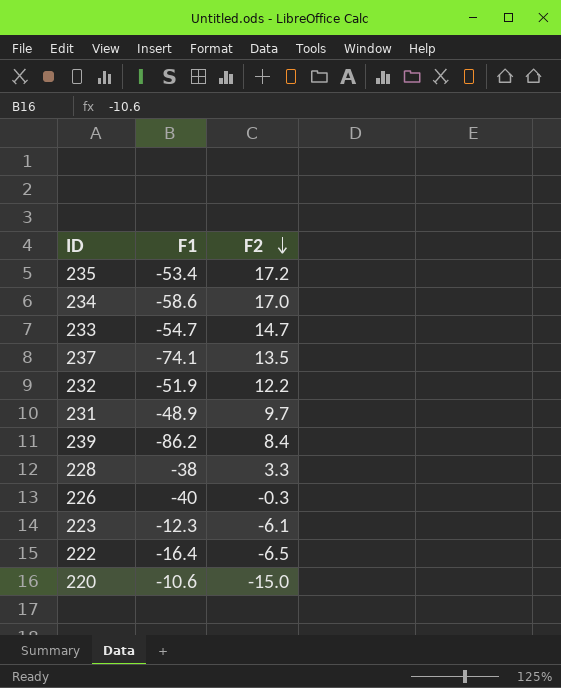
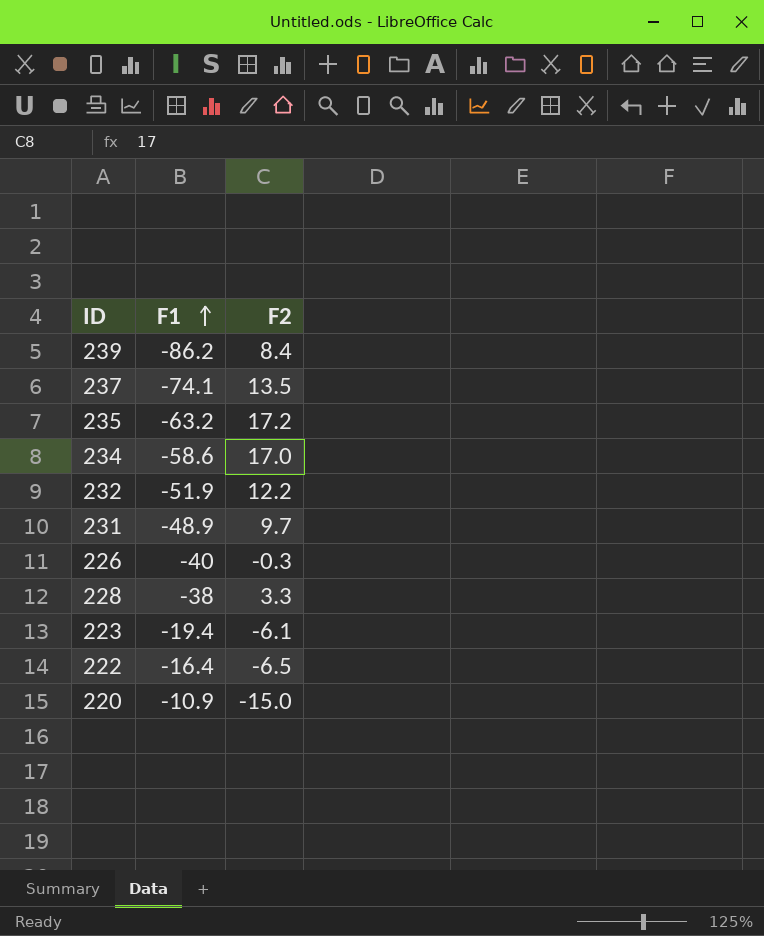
row order: F2 descending -> F1 ascending
row 233: -54.7 | 14.7 -> none
235 | F1: -53.4 -> -63.2
223 | F1: -12.3 -> -19.4
220 | F1: -10.6 -> -10.9

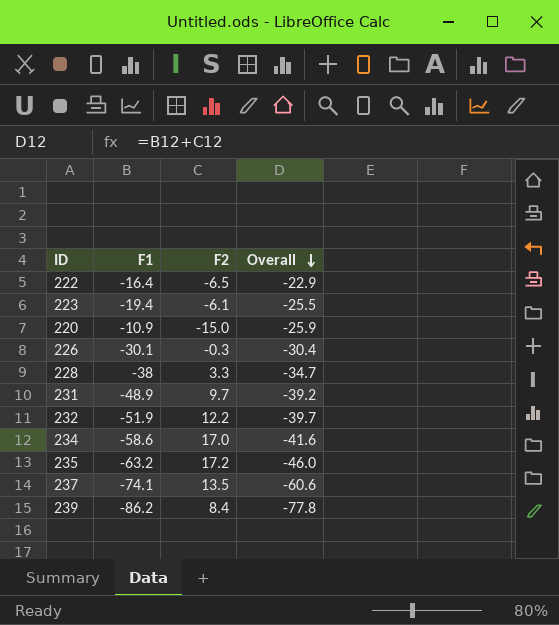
row order: F1 ascending -> Overall descending
column Overall | formula: none -> [F1] + [F2]
226 | F1: -40 -> -30.1

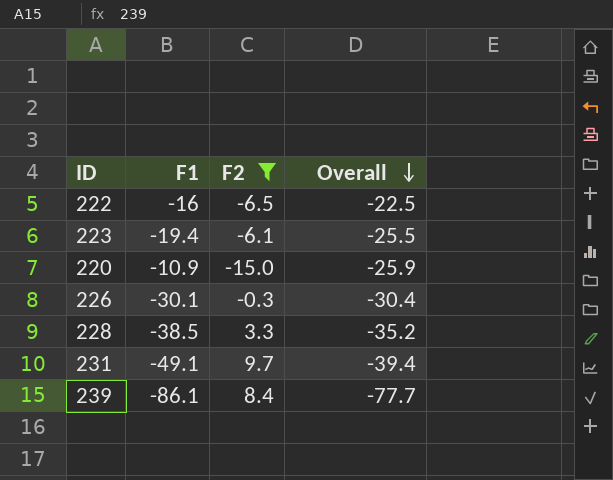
filter: none -> F2 <= 9.7
222 | F1: -16.4 -> -16
222 | Overall: -22.9 -> -22.5
228 | F1: -38 -> -38.5
228 | Overall: -34.7 -> -35.2
231 | F1: -48.9 -> -49.1
231 | Overall: -39.2 -> -39.4
239 | F1: -86.2 -> -86.1
239 | Overall: -77.8 -> -77.7

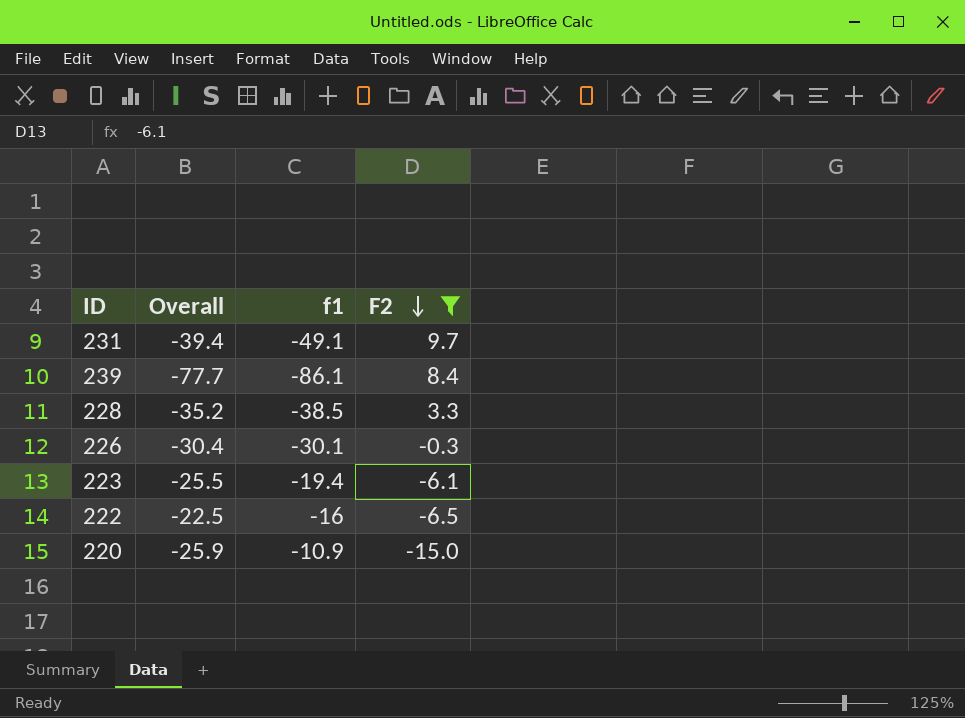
row order: Overall descending -> F2 descending
column Overall | position: 4 -> 2
column name: F1 -> f1

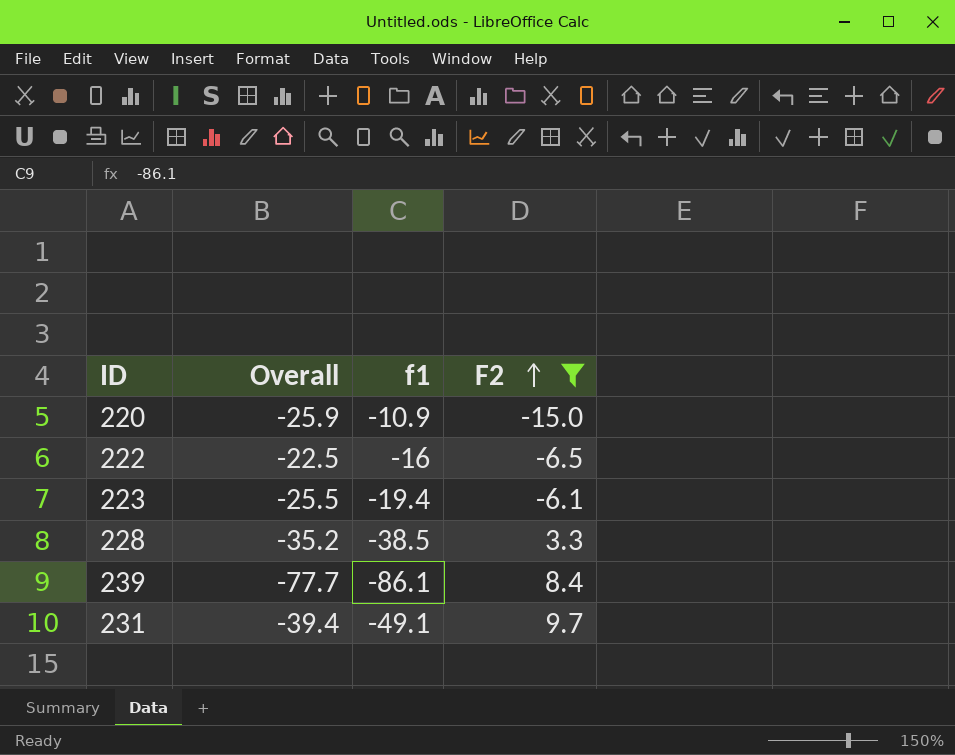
row order: F2 descending -> F2 ascending
row 226: -30.4 | -30.1 | -0.3 -> none

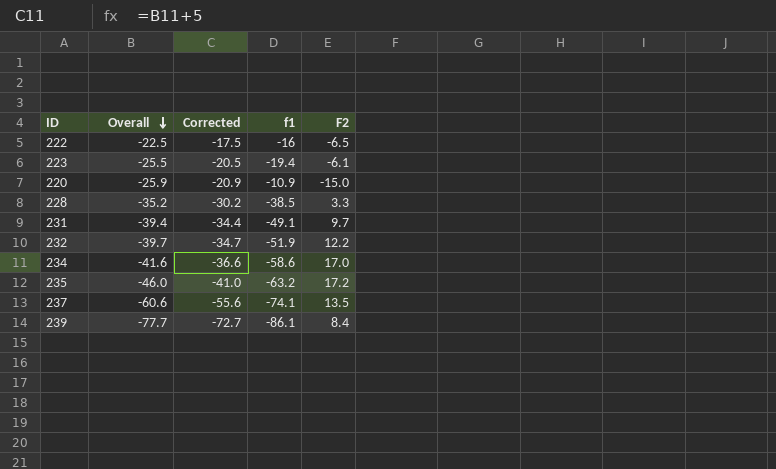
filter: F2 <= 9.7 -> none
row order: F2 ascending -> Overall descending
column Corrected | formula: none -> [Overall] + 5

